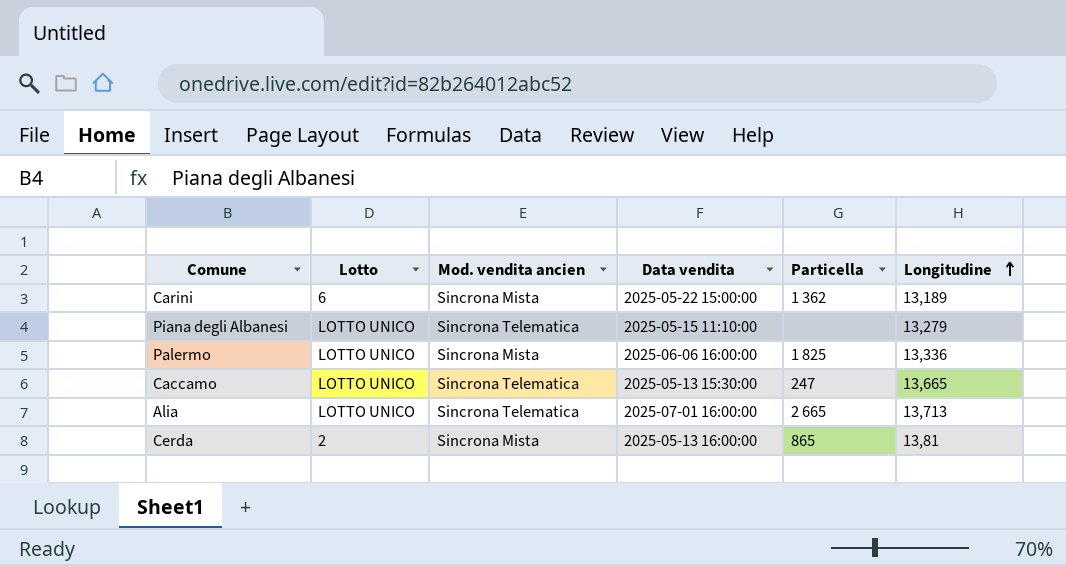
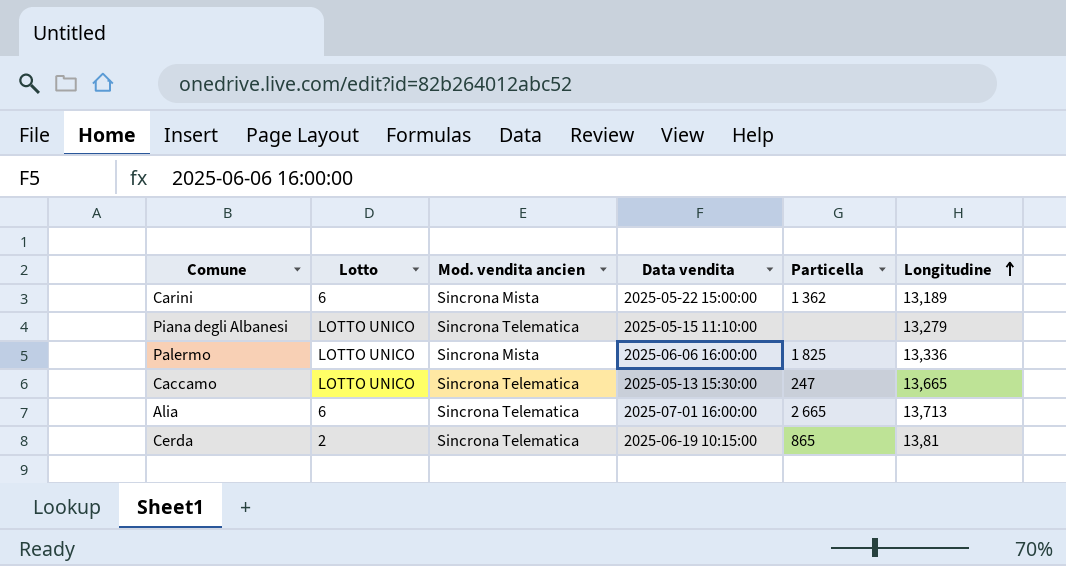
Alia | Lotto: LOTTO UNICO -> 6
Cerda | Mod. vendita ancien: Sincrona Mista -> Sincrona Telematica
Cerda | Data vendita: 2025-05-13 16:00:00 -> 2025-06-19 10:15:00

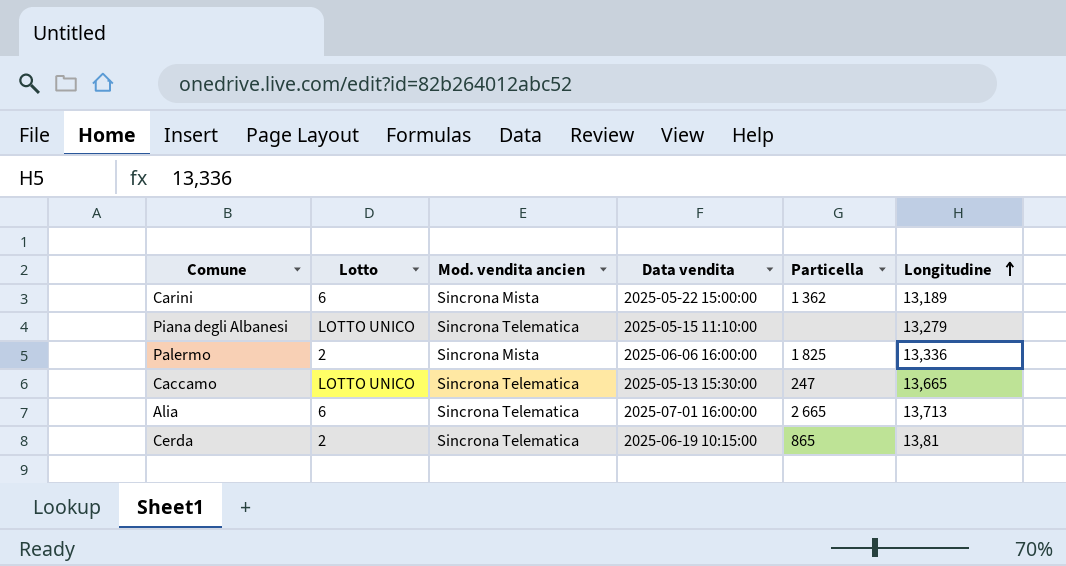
Palermo | Lotto: LOTTO UNICO -> 2

